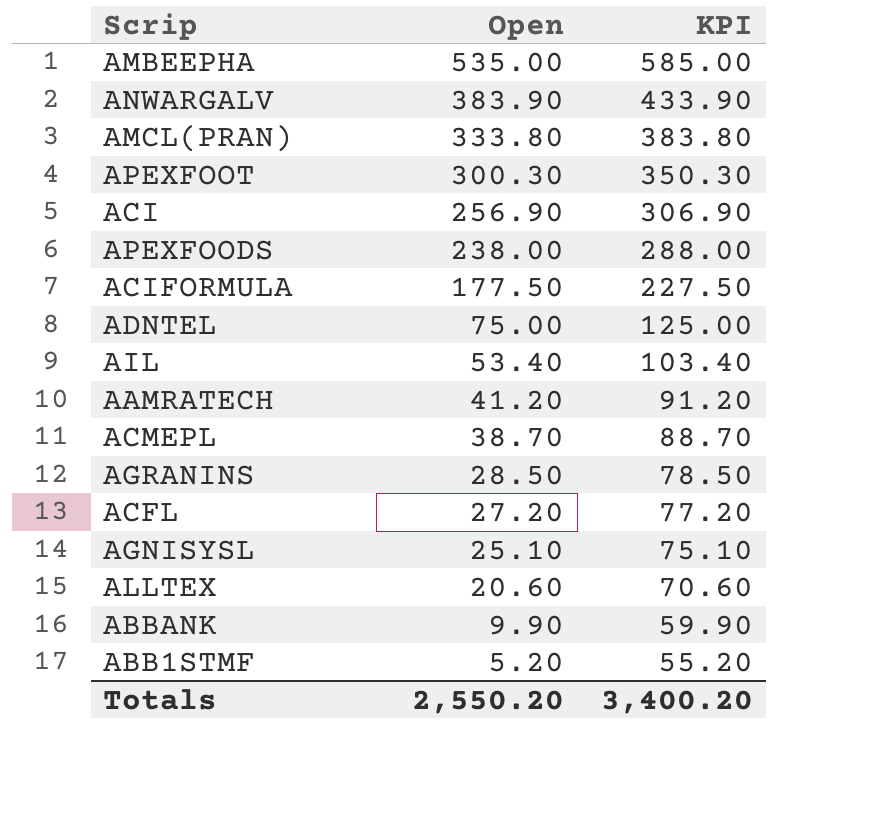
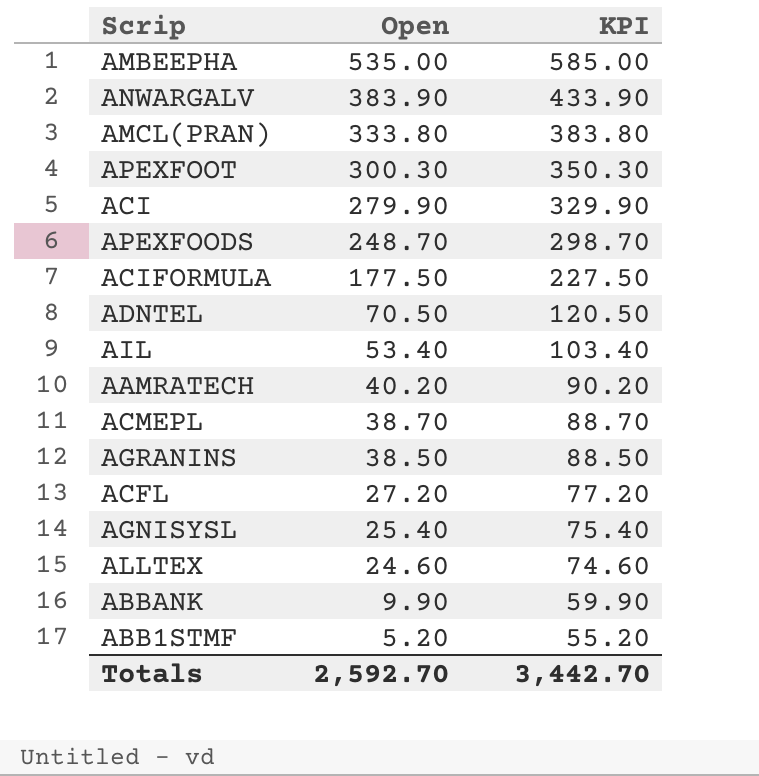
ACI | Open: 256.90 -> 279.90
ACI | KPI: 306.90 -> 329.90
APEXFOODS | Open: 238.00 -> 248.70
APEXFOODS | KPI: 288.00 -> 298.70
ADNTEL | Open: 75.00 -> 70.50
ADNTEL | KPI: 125.00 -> 120.50
AAMRATECH | Open: 41.20 -> 40.20
AAMRATECH | KPI: 91.20 -> 90.20
AGRANINS | Open: 28.50 -> 38.50
AGRANINS | KPI: 78.50 -> 88.50
AGNISYSL | Open: 25.10 -> 25.40
AGNISYSL | KPI: 75.10 -> 75.40
ALLTEX | Open: 20.60 -> 24.60
ALLTEX | KPI: 70.60 -> 74.60
Totals | Open: 2,550.20 -> 2,592.70
Totals | KPI: 3,400.20 -> 3,442.70

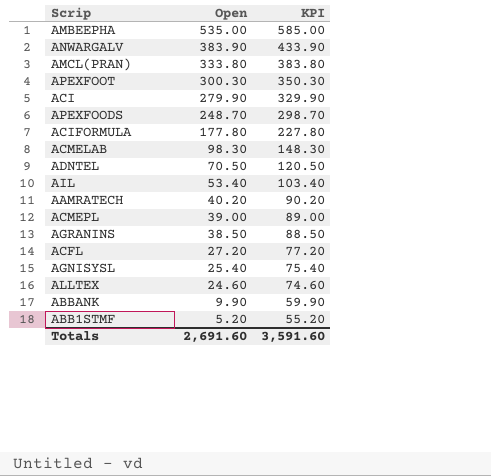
ACIFORMULA | Open: 177.50 -> 177.80
ACIFORMULA | KPI: 227.50 -> 227.80
row ACMELAB: none -> 98.30 | 148.30
ACMEPL | Open: 38.70 -> 39.00
ACMEPL | KPI: 88.70 -> 89.00
Totals | Open: 2,592.70 -> 2,691.60
Totals | KPI: 3,442.70 -> 3,591.60

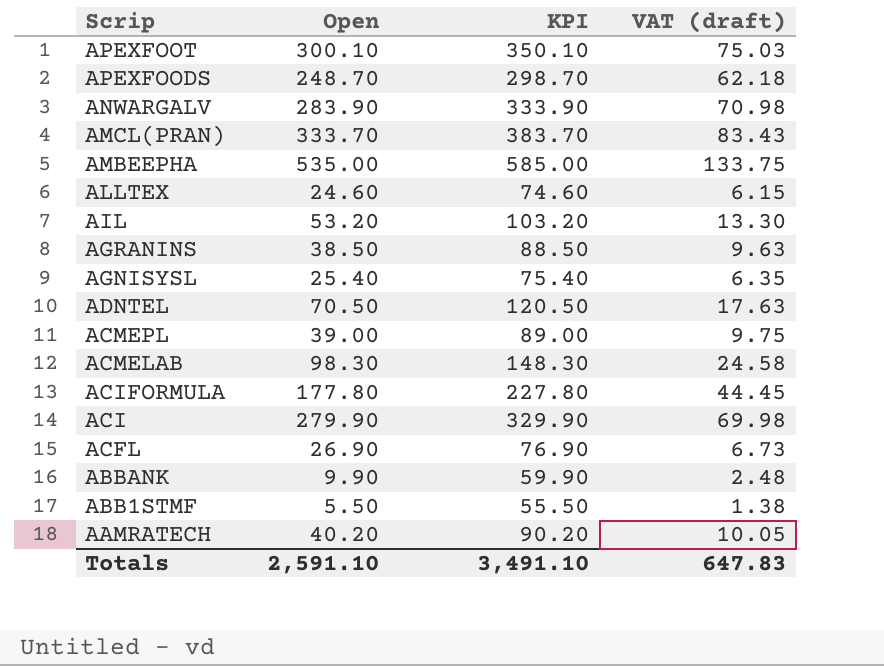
row order: Open descending -> Scrip descending
column VAT (draft) | formula: none -> [Open] * 0.25
APEXFOOT | Open: 300.30 -> 300.10
APEXFOOT | KPI: 350.30 -> 350.10
ANWARGALV | Open: 383.90 -> 283.90
ANWARGALV | KPI: 433.90 -> 333.90
AMCL(PRAN) | Open: 333.80 -> 333.70
AMCL(PRAN) | KPI: 383.80 -> 383.70
AIL | Open: 53.40 -> 53.20
AIL | KPI: 103.40 -> 103.20
ACFL | Open: 27.20 -> 26.90
ACFL | KPI: 77.20 -> 76.90
ABB1STMF | Open: 5.20 -> 5.50
ABB1STMF | KPI: 55.20 -> 55.50
Totals | Open: 2,691.60 -> 2,591.10
Totals | KPI: 3,591.60 -> 3,491.10

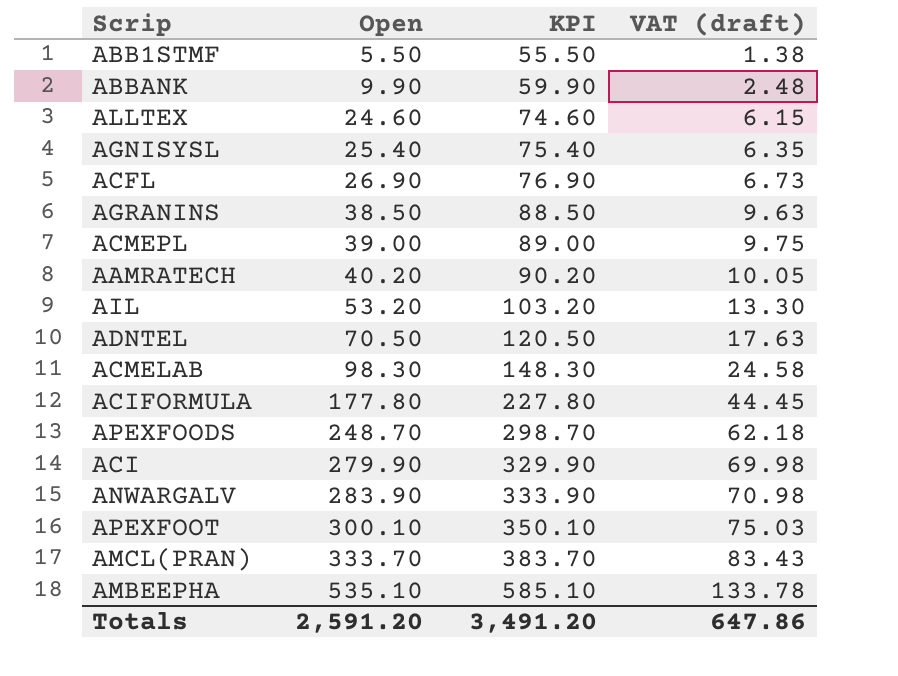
row order: Scrip descending -> Open ascending
AMBEEPHA | Open: 535.00 -> 535.10
AMBEEPHA | KPI: 585.00 -> 585.10
AMBEEPHA | VAT (draft): 133.75 -> 133.78
Totals | Open: 2,591.10 -> 2,591.20
Totals | KPI: 3,491.10 -> 3,491.20
Totals | VAT (draft): 647.83 -> 647.86

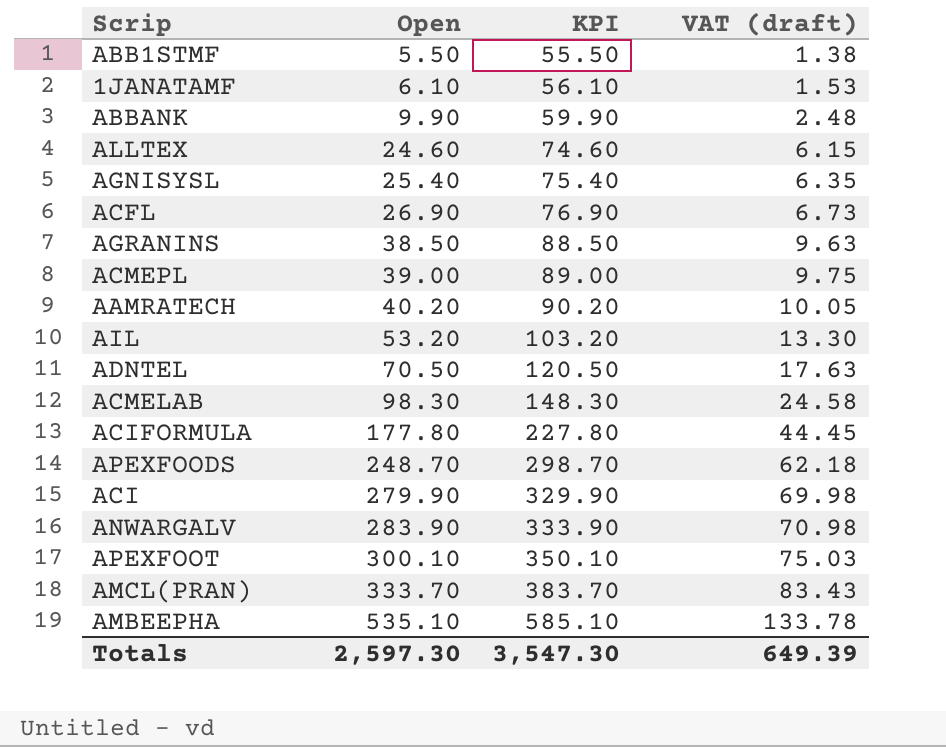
row 1JANATAMF: none -> 6.10 | 56.10 | 1.53
Totals | Open: 2,591.20 -> 2,597.30
Totals | KPI: 3,491.20 -> 3,547.30
Totals | VAT (draft): 647.86 -> 649.39

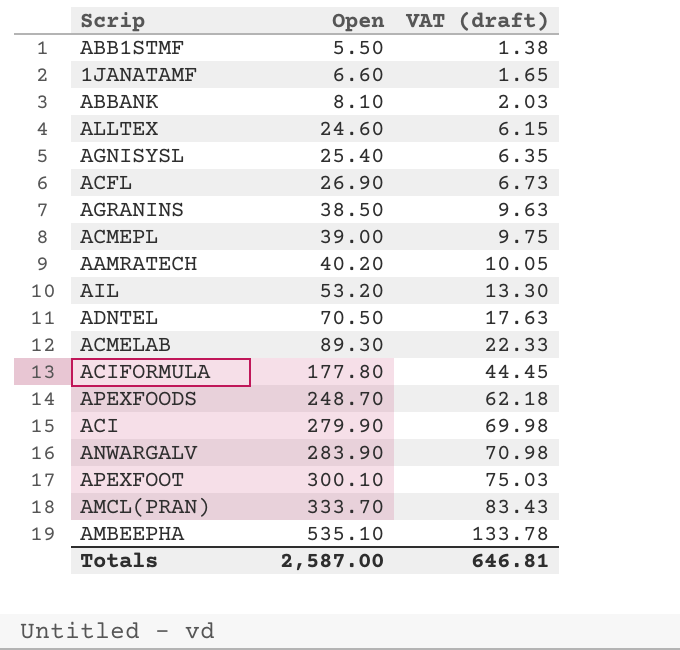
column KPI | formula: [Open] + 50 -> none
1JANATAMF | Open: 6.10 -> 6.60
1JANATAMF | VAT (draft): 1.53 -> 1.65
ABBANK | Open: 9.90 -> 8.10
ABBANK | VAT (draft): 2.48 -> 2.03
ACMELAB | Open: 98.30 -> 89.30
ACMELAB | VAT (draft): 24.58 -> 22.33
Totals | Open: 2,597.30 -> 2,587.00
Totals | VAT (draft): 649.39 -> 646.81

